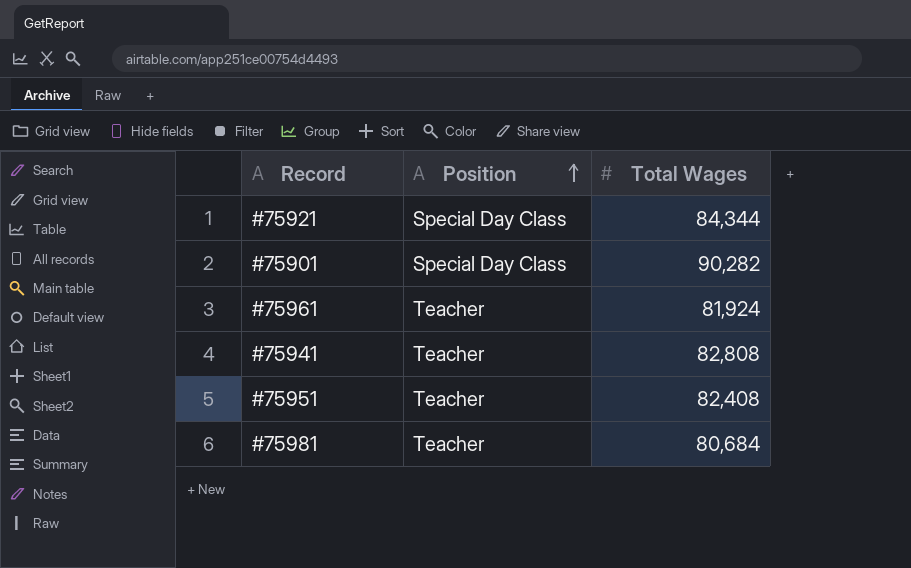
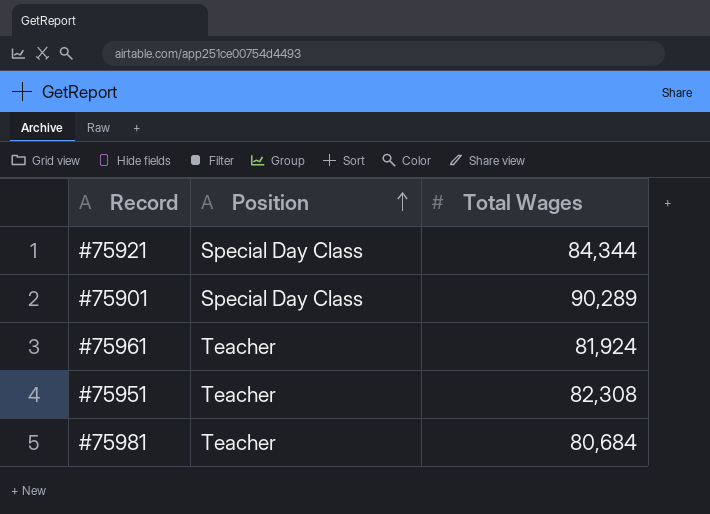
row #75941: Teacher | 82,808 -> none
#75901 | Total Wages: 90,282 -> 90,289
#75951 | Total Wages: 82,408 -> 82,308

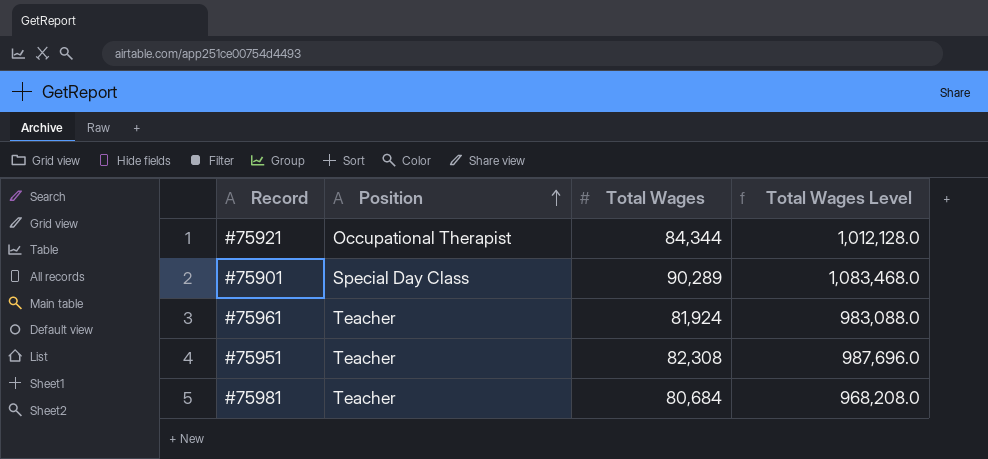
column Total Wages Level | formula: none -> [Total Wages] * 12
#75921 | Position: Special Day Class -> Occupational Therapist

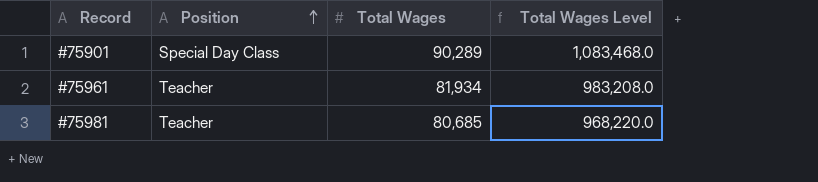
row #75921: Occupational Therapist | 84,344 | 1,012,128.0 -> none
row #75951: Teacher | 82,308 | 987,696.0 -> none
#75961 | Total Wages: 81,924 -> 81,934
#75961 | Total Wages Level: 983,088.0 -> 983,208.0
#75981 | Total Wages: 80,684 -> 80,685
#75981 | Total Wages Level: 968,208.0 -> 968,220.0

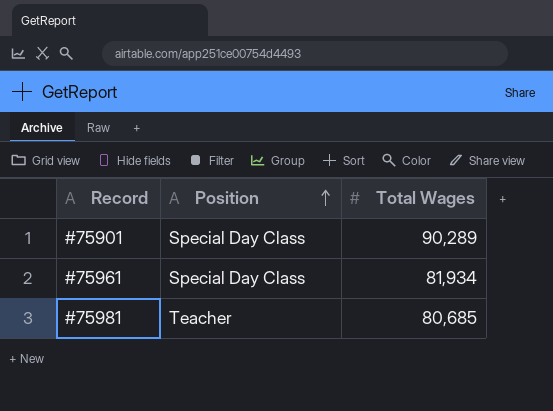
column Total Wages Level | formula: [Total Wages] * 12 -> none
#75961 | Position: Teacher -> Special Day Class

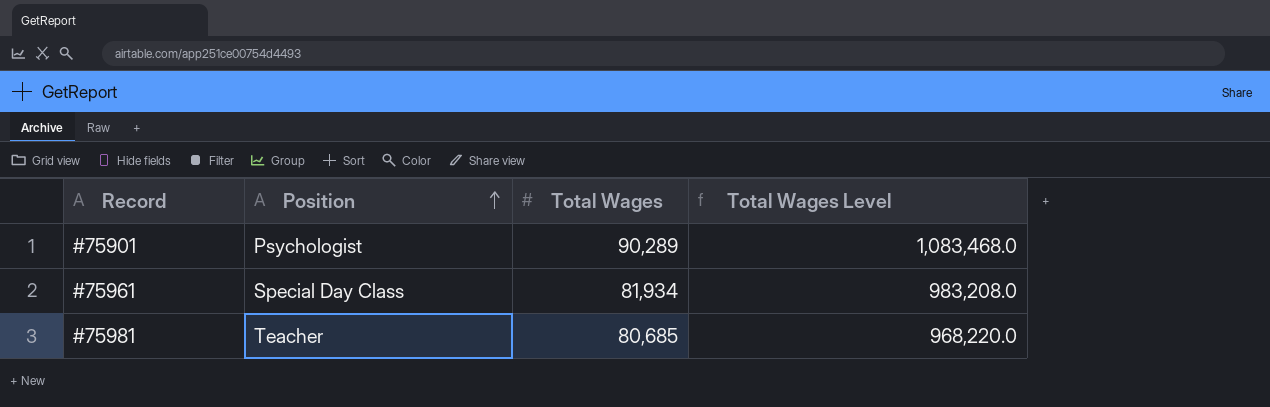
column Total Wages Level | formula: none -> [Total Wages] * 12
#75901 | Position: Special Day Class -> Psychologist

